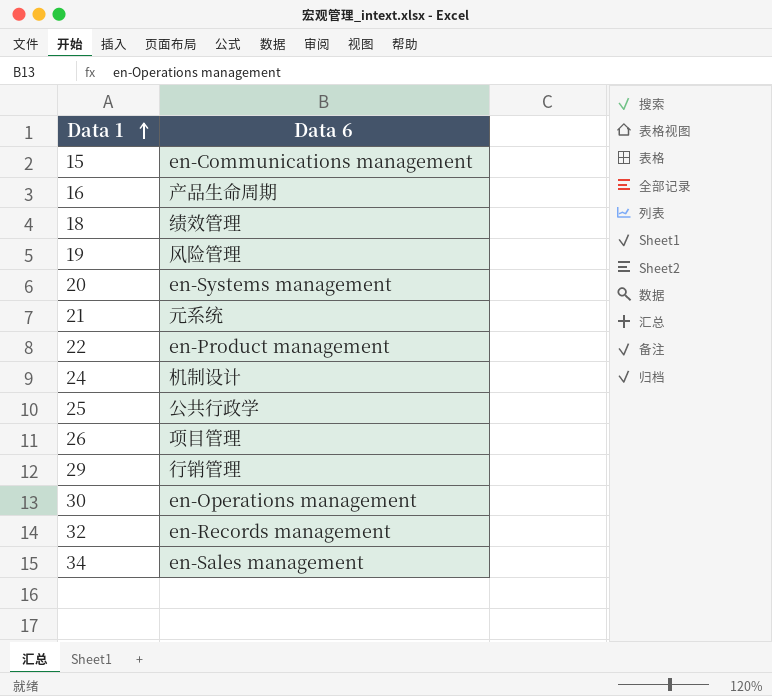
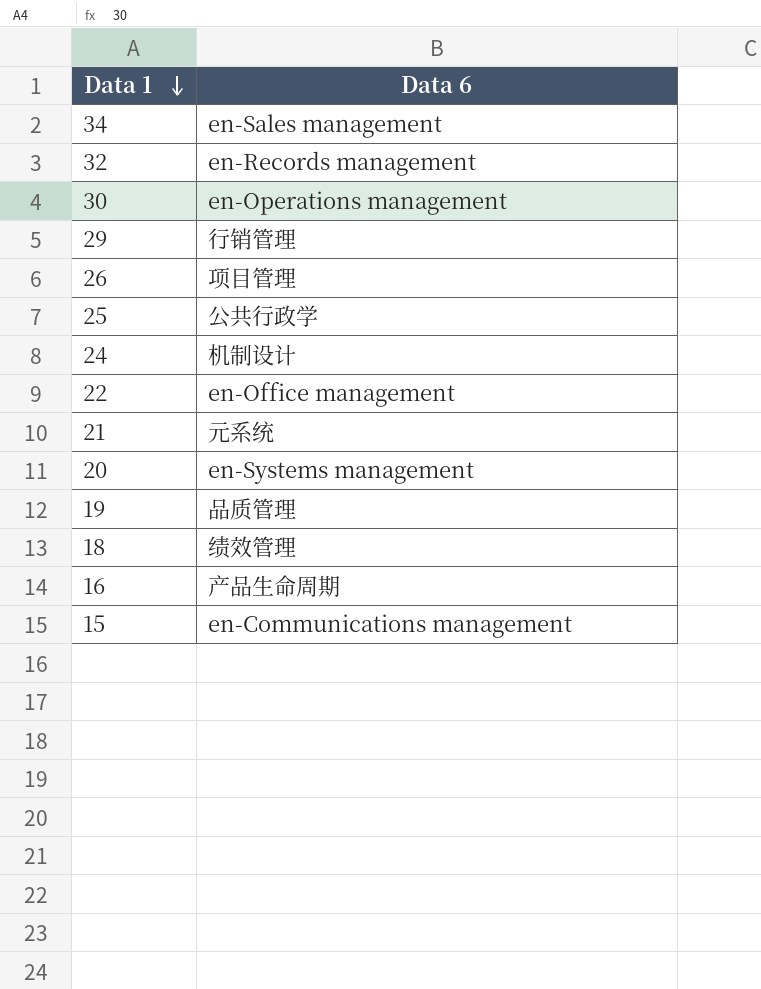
row order: Data 1 ascending -> Data 1 descending
22 | Data 6: en-Product management -> en-Office management
19 | Data 6: 风险管理 -> 品质管理

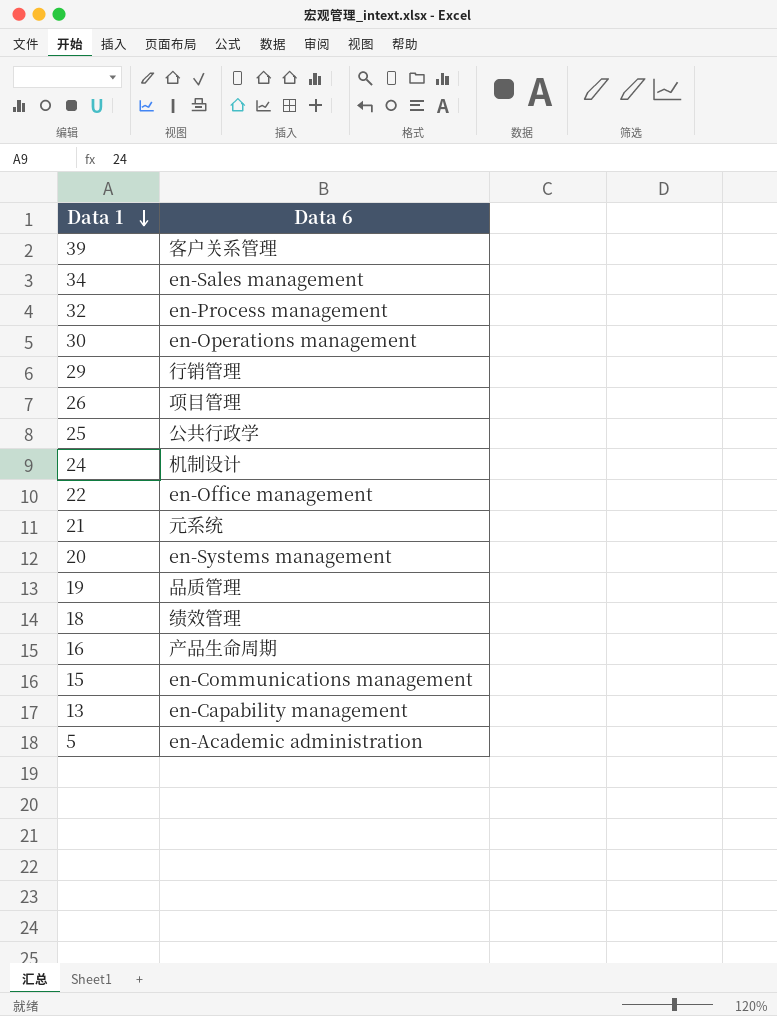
row 39: none -> 客户关系管理
32 | Data 6: en-Records management -> en-Process management
row 13: none -> en-Capability management
row 5: none -> en-Academic administration

